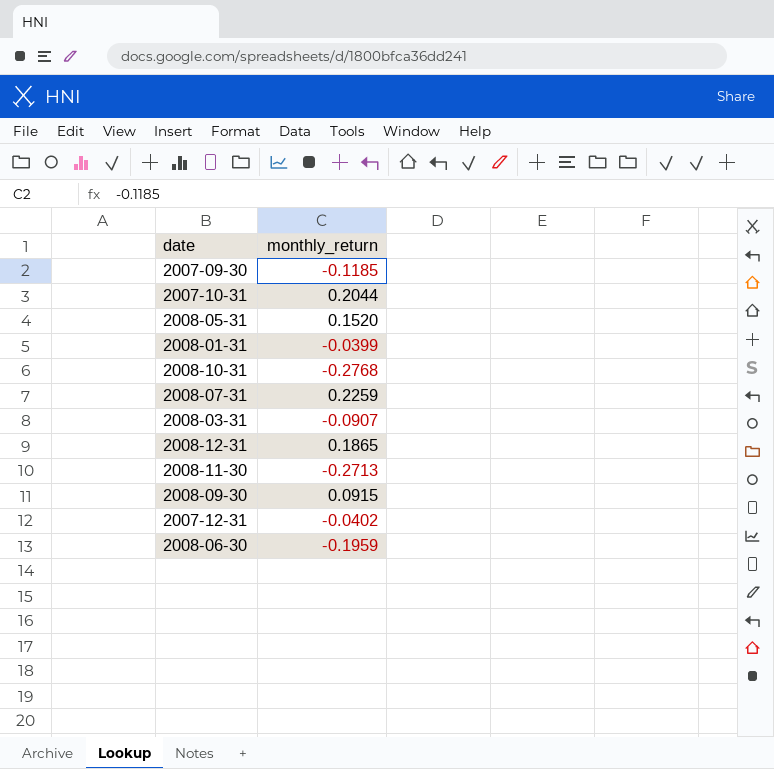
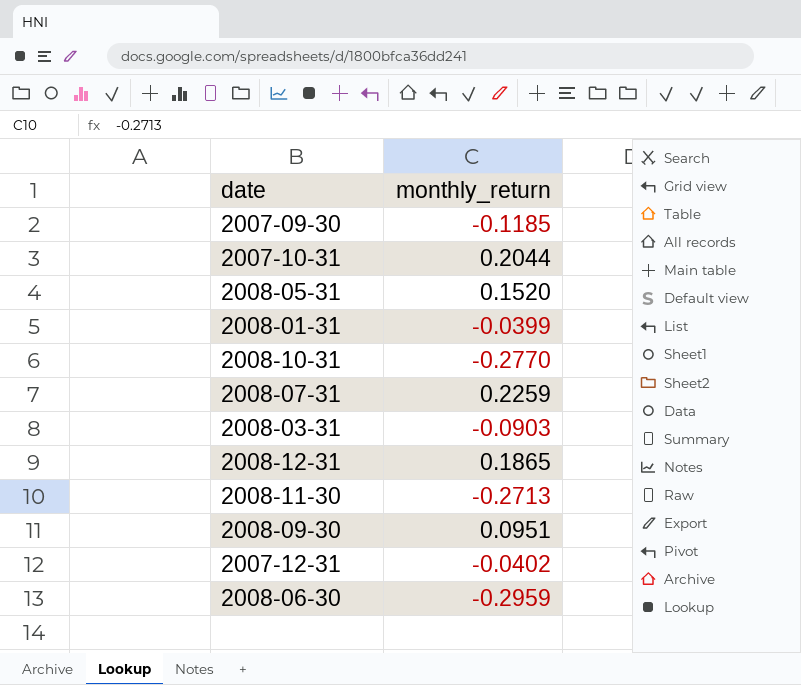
2008-10-31 | monthly_return: -0.2768 -> -0.2770
2008-03-31 | monthly_return: -0.0907 -> -0.0903
2008-09-30 | monthly_return: 0.0915 -> 0.0951
2008-06-30 | monthly_return: -0.1959 -> -0.2959

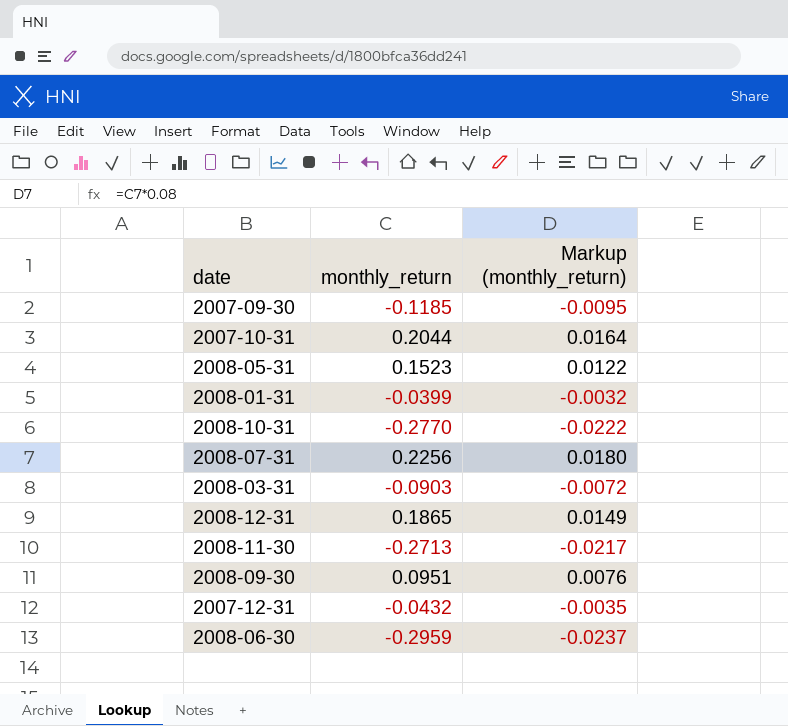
column Markup (monthly_return) | formula: none -> [monthly_return] * 0.08
2008-05-31 | monthly_return: 0.1520 -> 0.1523
2008-07-31 | monthly_return: 0.2259 -> 0.2256
2007-12-31 | monthly_return: -0.0402 -> -0.0432

